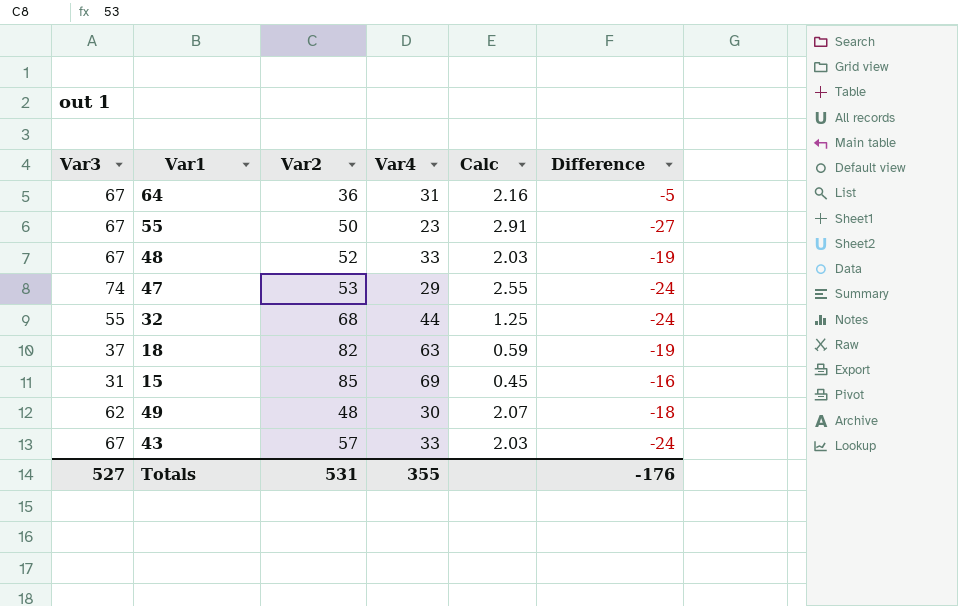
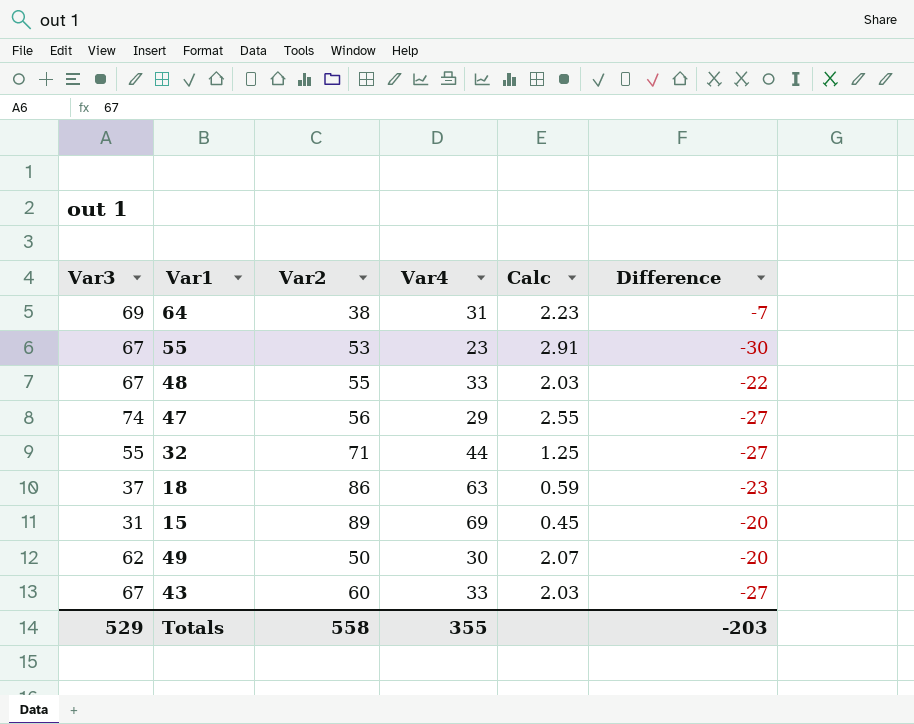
64 | Var3: 67 -> 69
64 | Var2: 36 -> 38
64 | Calc: 2.16 -> 2.23
64 | Difference: -5 -> -7
55 | Var2: 50 -> 53
55 | Difference: -27 -> -30
48 | Var2: 52 -> 55
48 | Difference: -19 -> -22
47 | Var2: 53 -> 56
47 | Difference: -24 -> -27
32 | Var2: 68 -> 71
32 | Difference: -24 -> -27
18 | Var2: 82 -> 86
18 | Difference: -19 -> -23
15 | Var2: 85 -> 89
15 | Difference: -16 -> -20
49 | Var2: 48 -> 50
49 | Difference: -18 -> -20
43 | Var2: 57 -> 60
43 | Difference: -24 -> -27
Totals | Var3: 527 -> 529
Totals | Var2: 531 -> 558
Totals | Difference: -176 -> -203

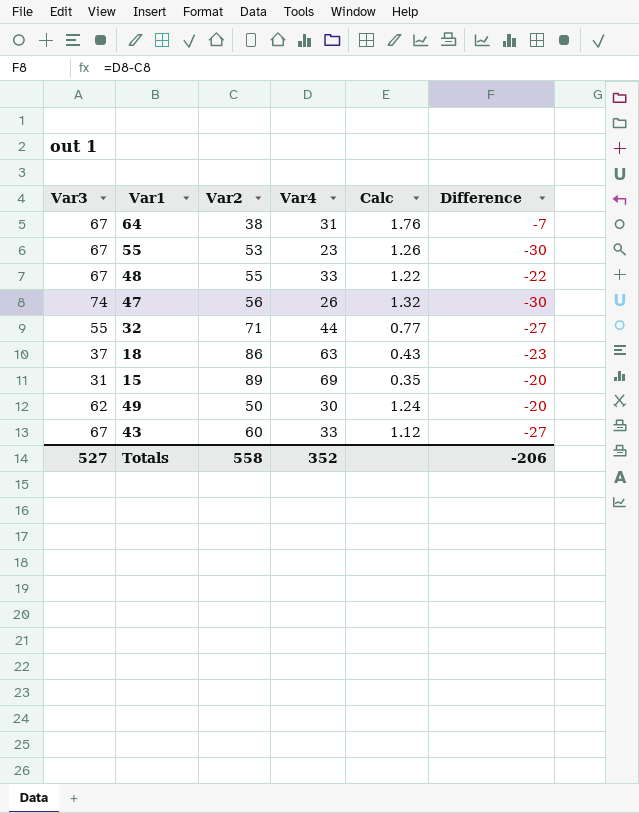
column Calc | formula: [Var3] / [Var4] -> [Var3] / [Var2]
64 | Var3: 69 -> 67
47 | Var4: 29 -> 26
47 | Difference: -27 -> -30
Totals | Var3: 529 -> 527
Totals | Var4: 355 -> 352
Totals | Difference: -203 -> -206

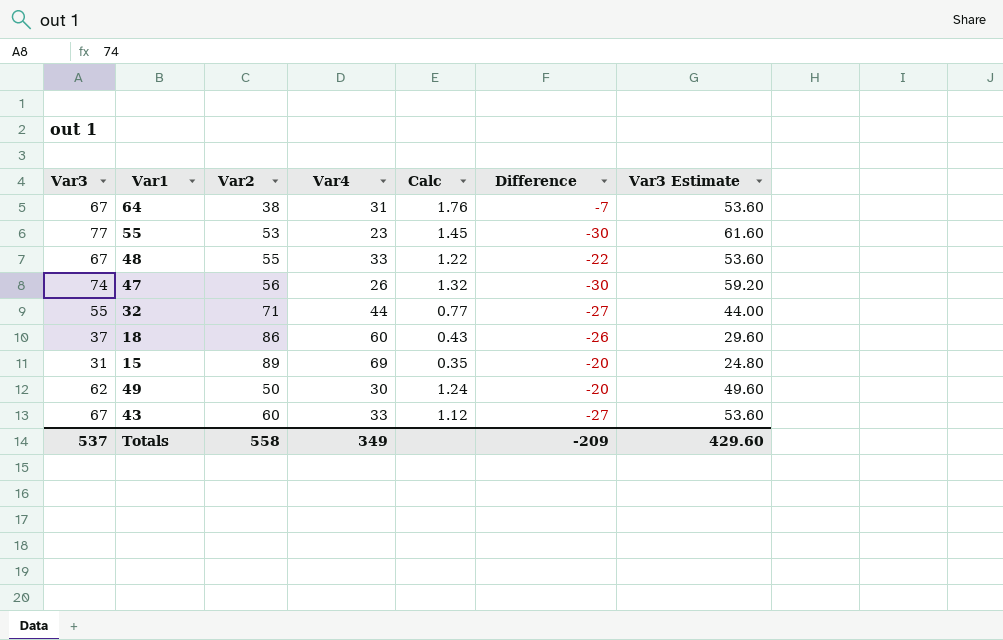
column Var3 Estimate | formula: none -> [Var3] * 0.8
55 | Var3: 67 -> 77
55 | Calc: 1.26 -> 1.45
18 | Var4: 63 -> 60
18 | Difference: -23 -> -26
Totals | Var3: 527 -> 537
Totals | Var4: 352 -> 349
Totals | Difference: -206 -> -209

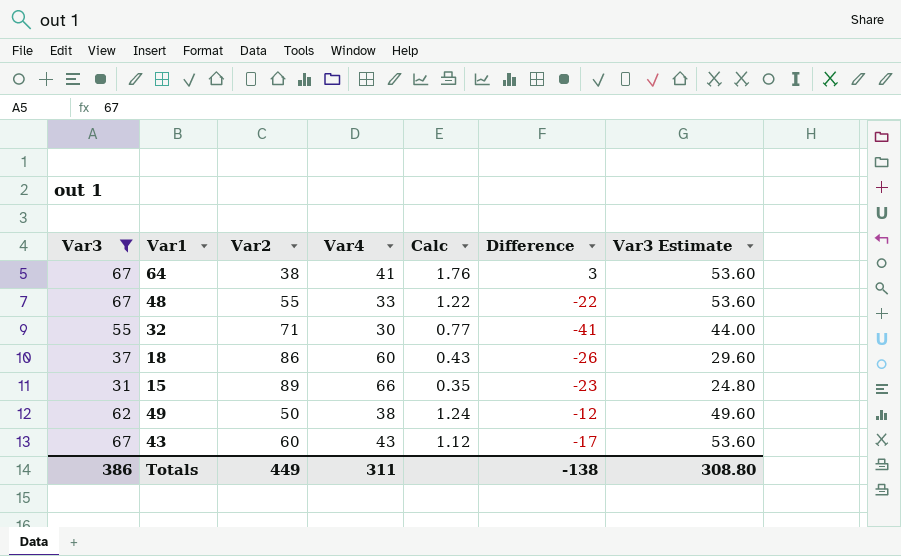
filter: none -> Var3 <= 67
64 | Var4: 31 -> 41
64 | Difference: -7 -> 3
32 | Var4: 44 -> 30
32 | Difference: -27 -> -41
15 | Var4: 69 -> 66
15 | Difference: -20 -> -23
49 | Var4: 30 -> 38
49 | Difference: -20 -> -12
43 | Var4: 33 -> 43
43 | Difference: -27 -> -17
Totals | Var3: 537 -> 386
Totals | Var2: 558 -> 449
Totals | Var4: 349 -> 311
Totals | Difference: -209 -> -138
Totals | Var3 Estimate: 429.60 -> 308.80

